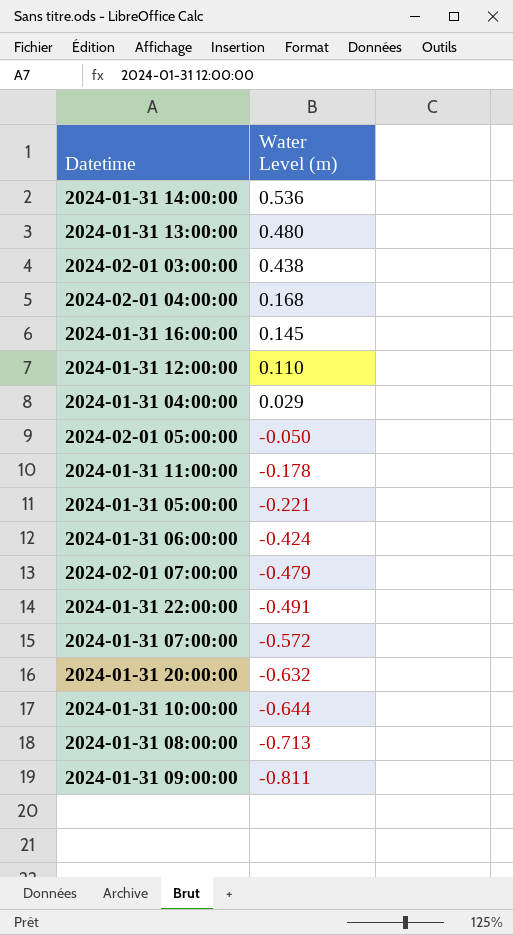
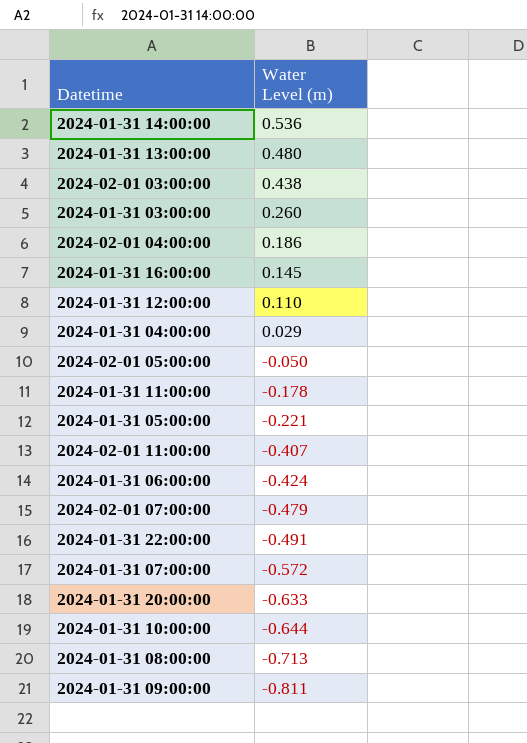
row 2024-01-31 03:00:00: none -> 0.260
2024-02-01 04:00:00 | Water Level (m): 0.168 -> 0.186
row 2024-02-01 11:00:00: none -> -0.407
2024-01-31 20:00:00 | Water Level (m): -0.632 -> -0.633

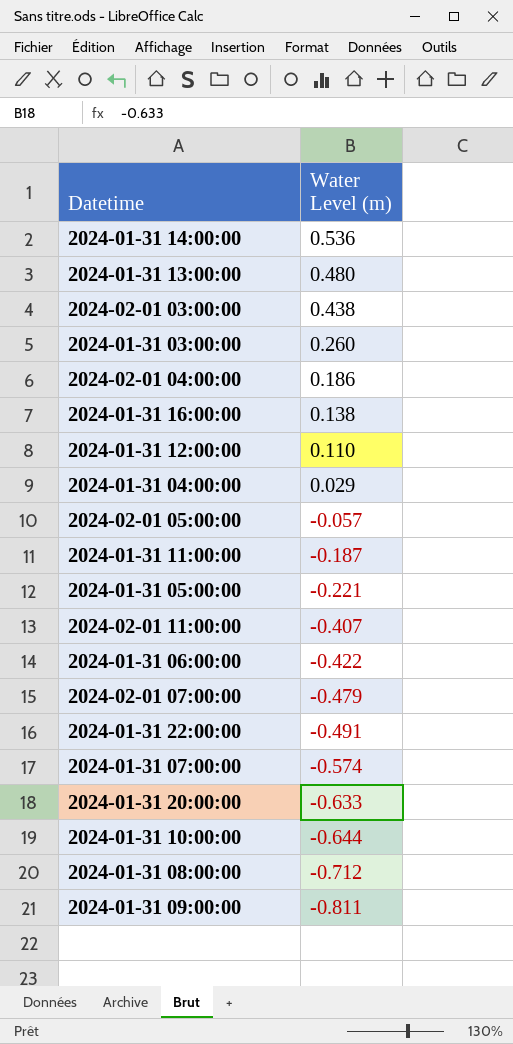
2024-01-31 16:00:00 | Water Level (m): 0.145 -> 0.138
2024-02-01 05:00:00 | Water Level (m): -0.050 -> -0.057
2024-01-31 11:00:00 | Water Level (m): -0.178 -> -0.187
2024-01-31 06:00:00 | Water Level (m): -0.424 -> -0.422
2024-01-31 07:00:00 | Water Level (m): -0.572 -> -0.574
2024-01-31 08:00:00 | Water Level (m): -0.713 -> -0.712

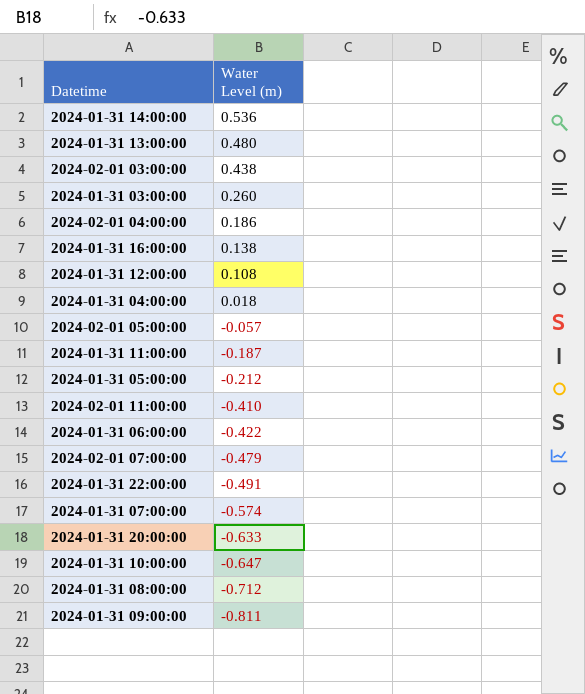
2024-01-31 12:00:00 | Water Level (m): 0.110 -> 0.108
2024-01-31 04:00:00 | Water Level (m): 0.029 -> 0.018
2024-01-31 05:00:00 | Water Level (m): -0.221 -> -0.212
2024-02-01 11:00:00 | Water Level (m): -0.407 -> -0.410
2024-01-31 10:00:00 | Water Level (m): -0.644 -> -0.647

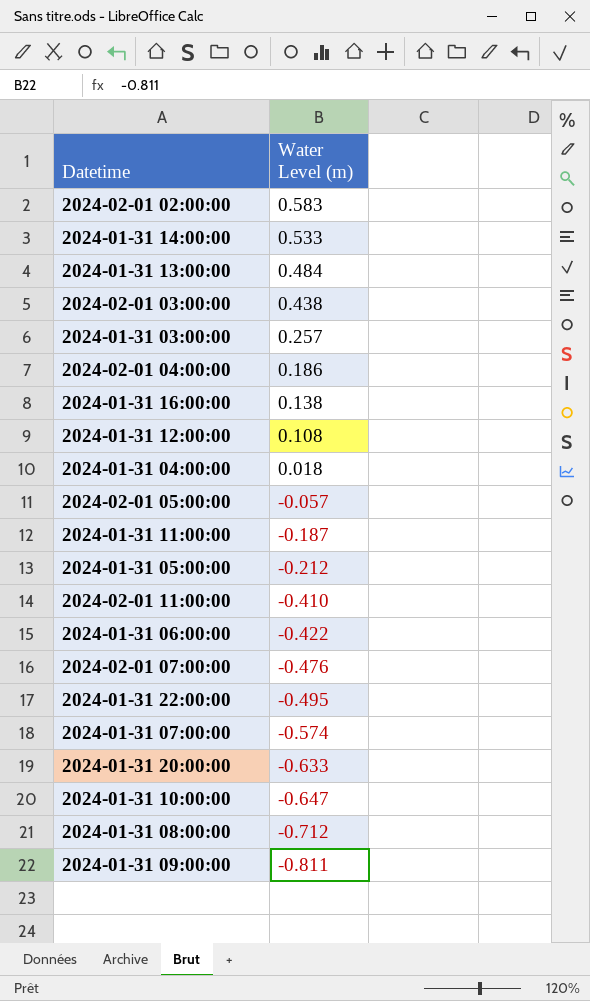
row 2024-02-01 02:00:00: none -> 0.583
2024-01-31 14:00:00 | Water Level (m): 0.536 -> 0.533
2024-01-31 13:00:00 | Water Level (m): 0.480 -> 0.484
2024-01-31 03:00:00 | Water Level (m): 0.260 -> 0.257
2024-02-01 07:00:00 | Water Level (m): -0.479 -> -0.476
2024-01-31 22:00:00 | Water Level (m): -0.491 -> -0.495

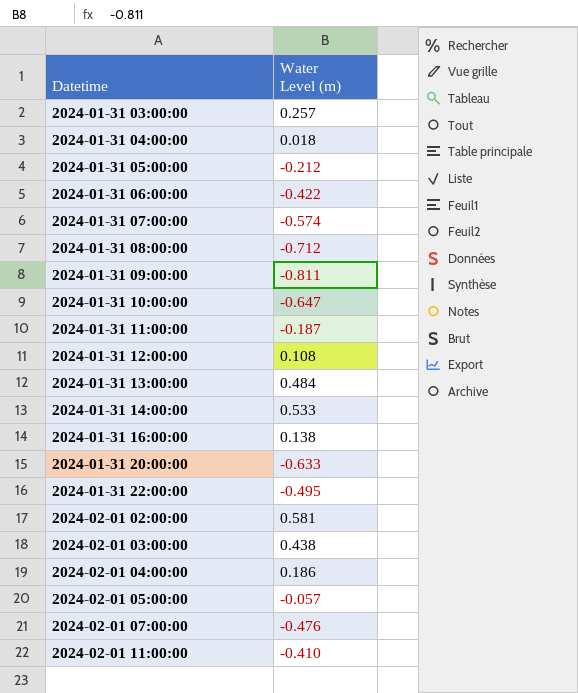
row order: Water Level (m) descending -> Datetime ascending
2024-02-01 02:00:00 | Water Level (m): 0.583 -> 0.581

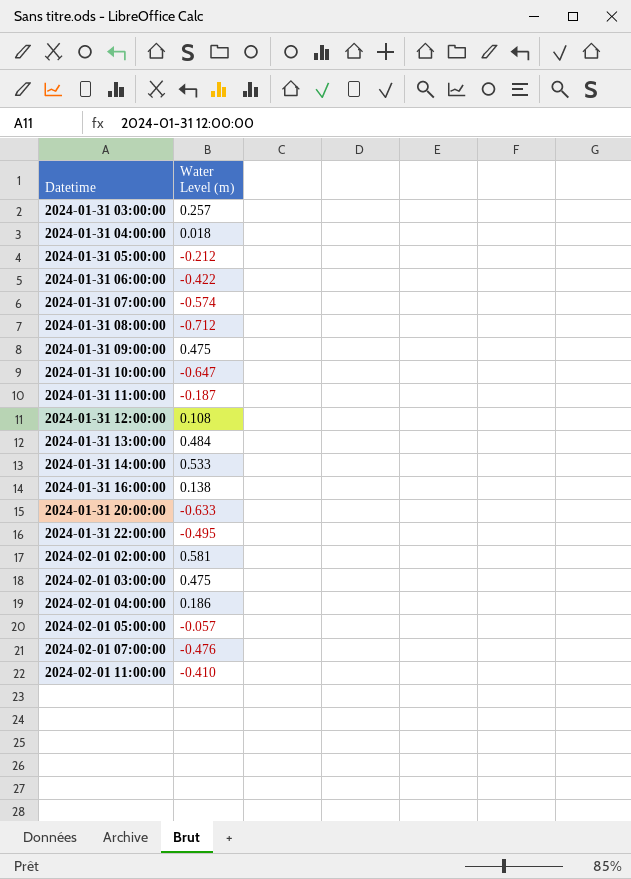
2024-01-31 09:00:00 | Water Level (m): -0.811 -> 0.475
2024-02-01 03:00:00 | Water Level (m): 0.438 -> 0.475

